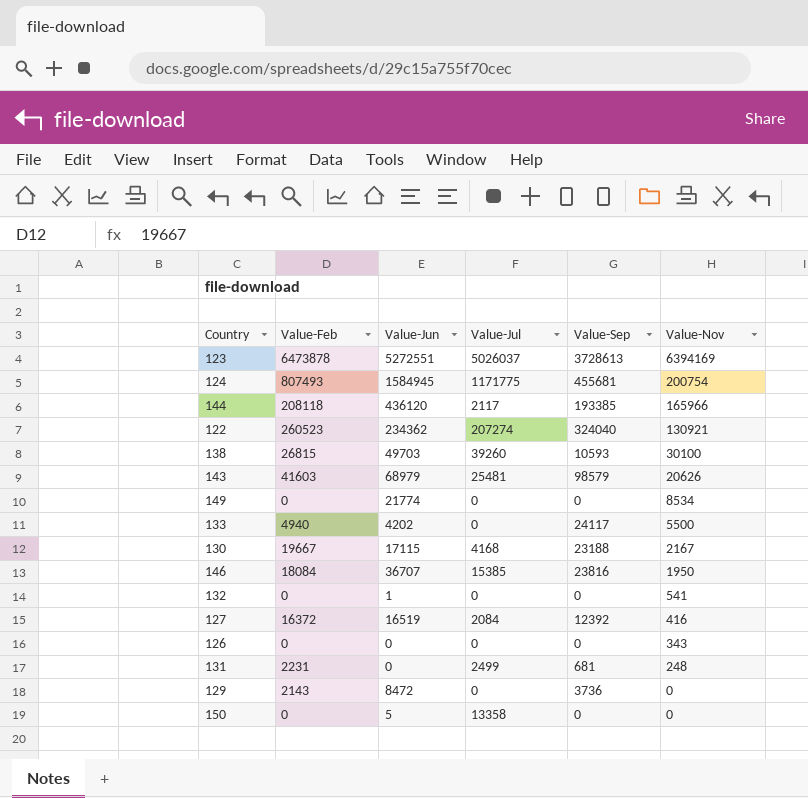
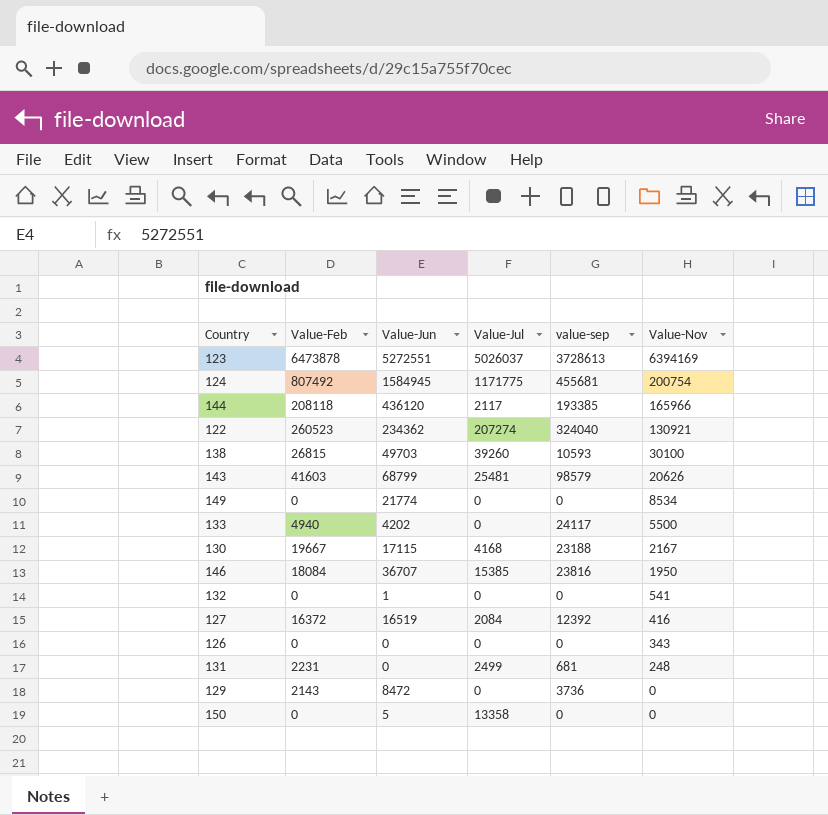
column name: Value-Sep -> value-sep
124 | Value-Feb: 807493 -> 807492
143 | Value-Jun: 68979 -> 68799

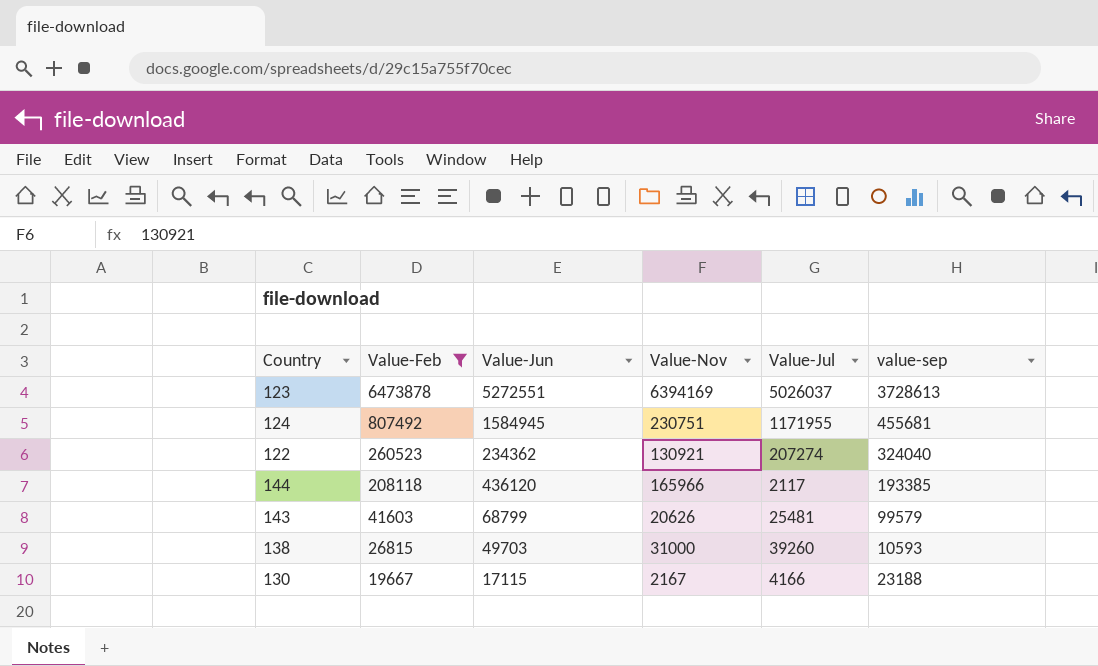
filter: none -> Value-Feb >= 19667
row order: Value-Nov descending -> Value-Feb descending
column Value-Nov | position: 6 -> 4
124 | Value-Nov: 200754 -> 230751
124 | Value-Jul: 1171775 -> 1171955
143 | value-sep: 98579 -> 99579
138 | Value-Nov: 30100 -> 31000
130 | Value-Jul: 4168 -> 4166

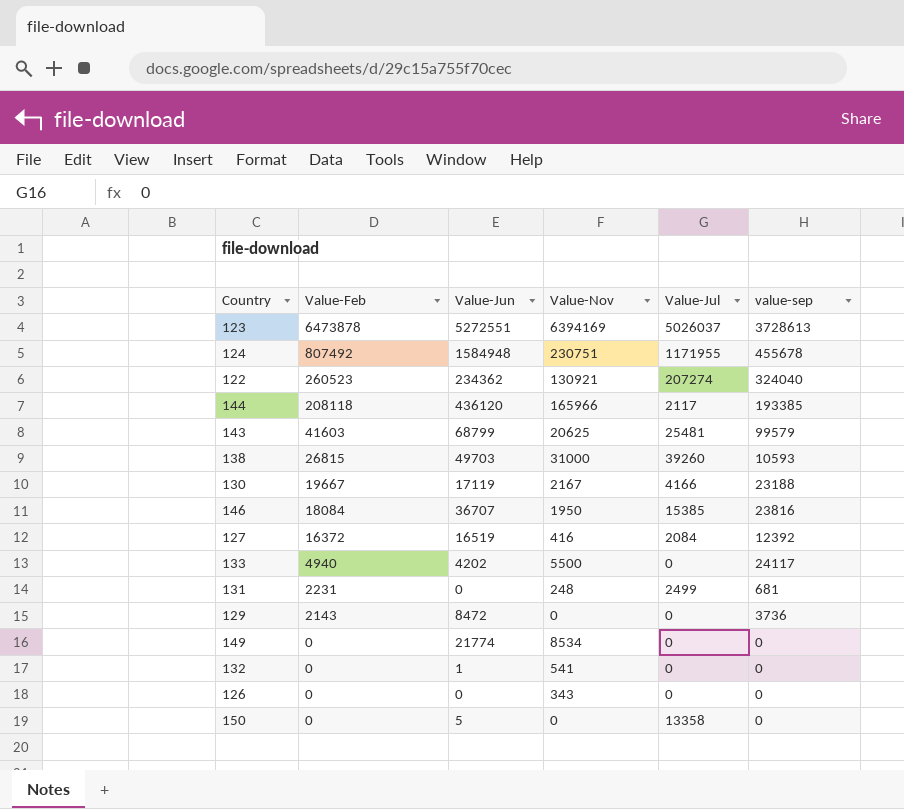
filter: Value-Feb >= 19667 -> none
124 | Value-Jun: 1584945 -> 1584948
124 | value-sep: 455681 -> 455678
143 | Value-Nov: 20626 -> 20625
130 | Value-Jun: 17115 -> 17119

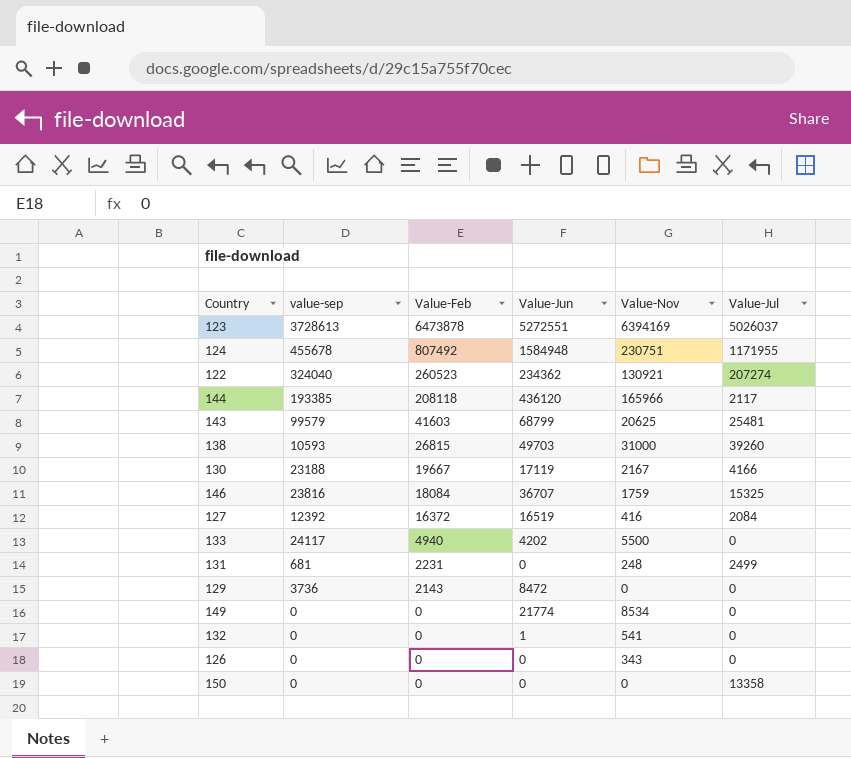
column value-sep | position: 6 -> 2
146 | Value-Nov: 1950 -> 1759
146 | Value-Jul: 15385 -> 15325
150 | Value-Jun: 5 -> 0

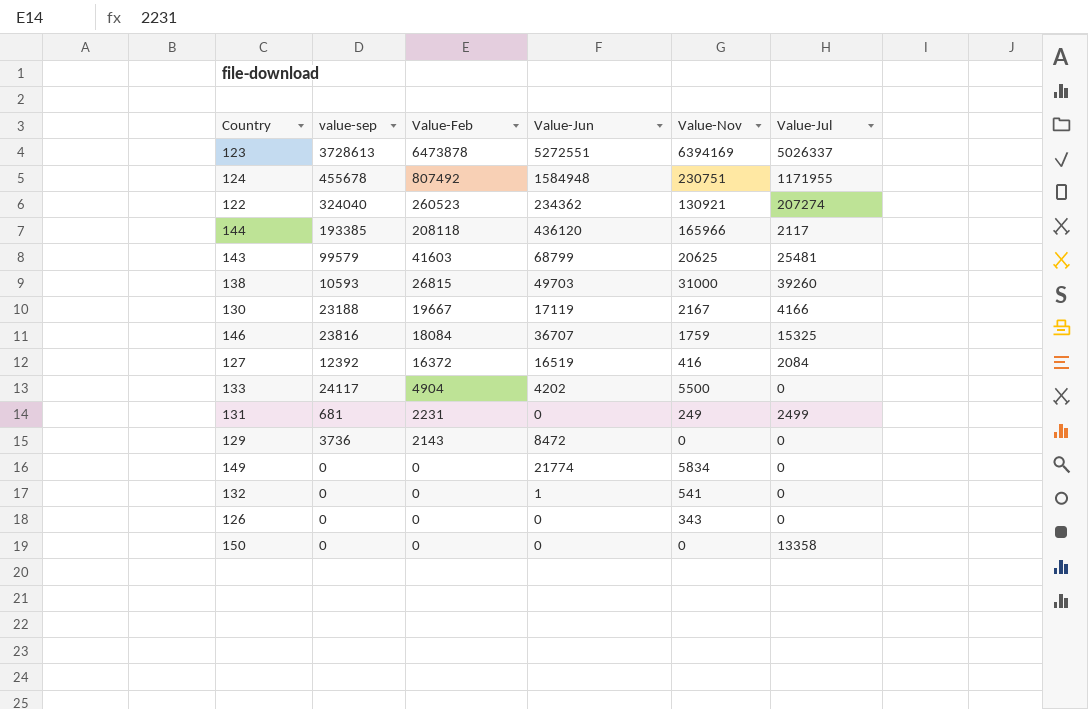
123 | Value-Jul: 5026037 -> 5026337
133 | Value-Feb: 4940 -> 4904
131 | Value-Nov: 248 -> 249
149 | Value-Nov: 8534 -> 5834

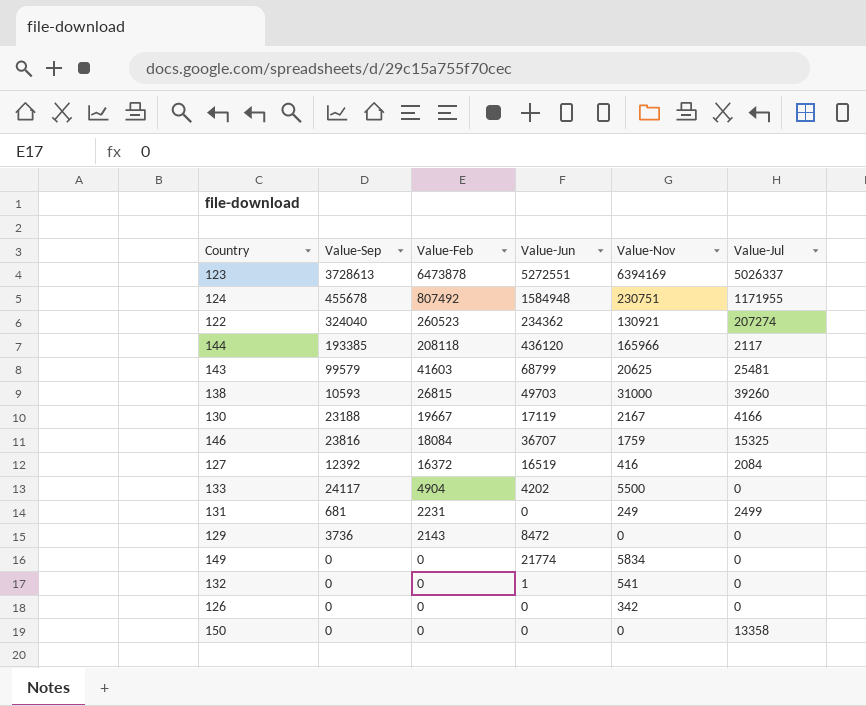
column name: value-sep -> Value-Sep
126 | Value-Nov: 343 -> 342

